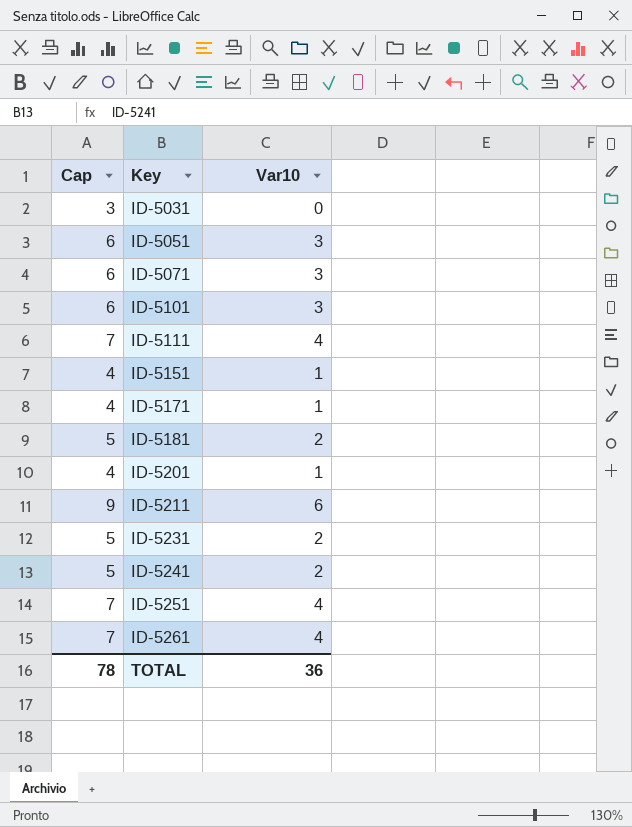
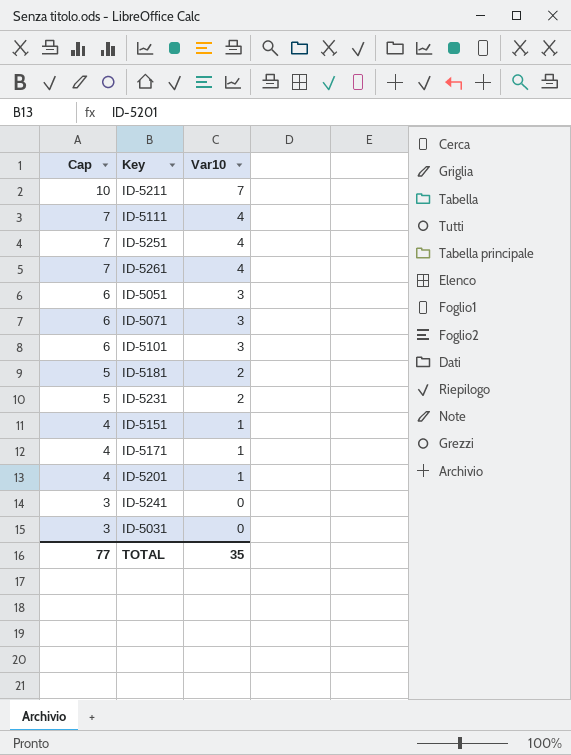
row order: Key ascending -> Cap descending
ID-5211 | Cap: 9 -> 10
ID-5211 | Var10: 6 -> 7
ID-5241 | Cap: 5 -> 3
ID-5241 | Var10: 2 -> 0
TOTAL | Cap: 78 -> 77
TOTAL | Var10: 36 -> 35

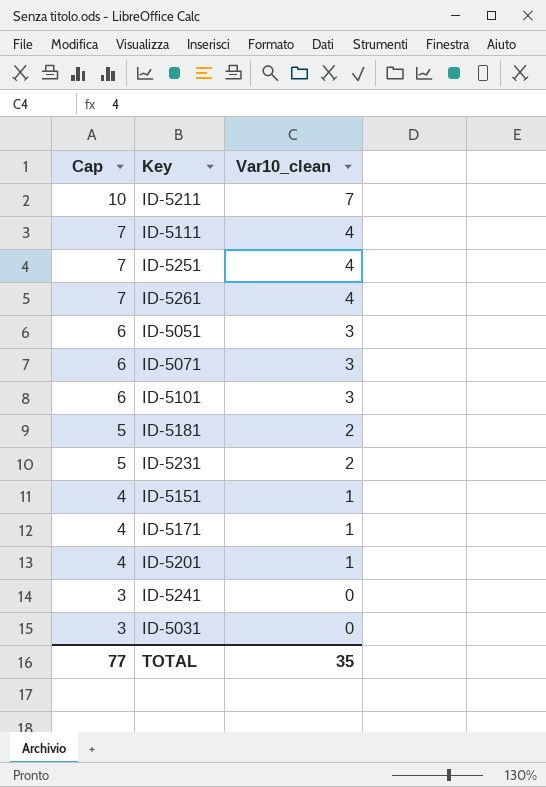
column name: Var10 -> Var10_clean

